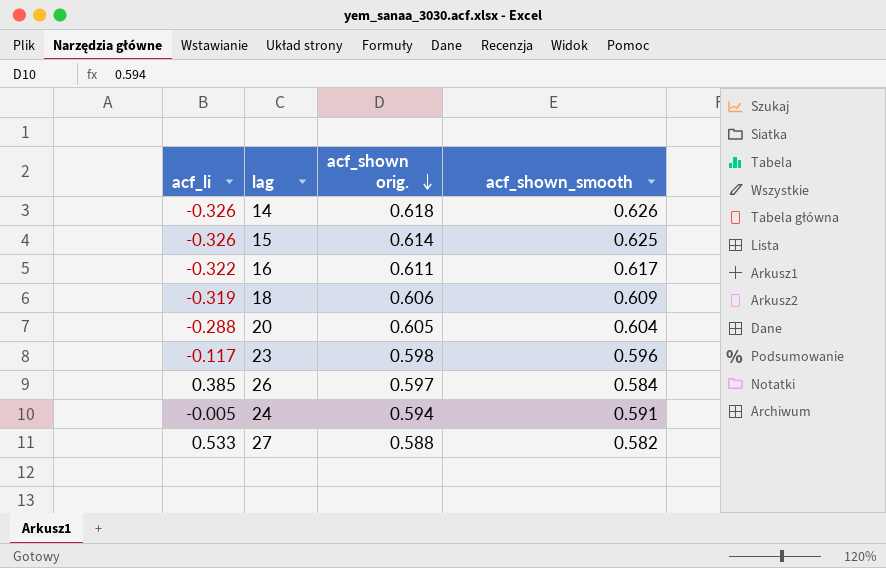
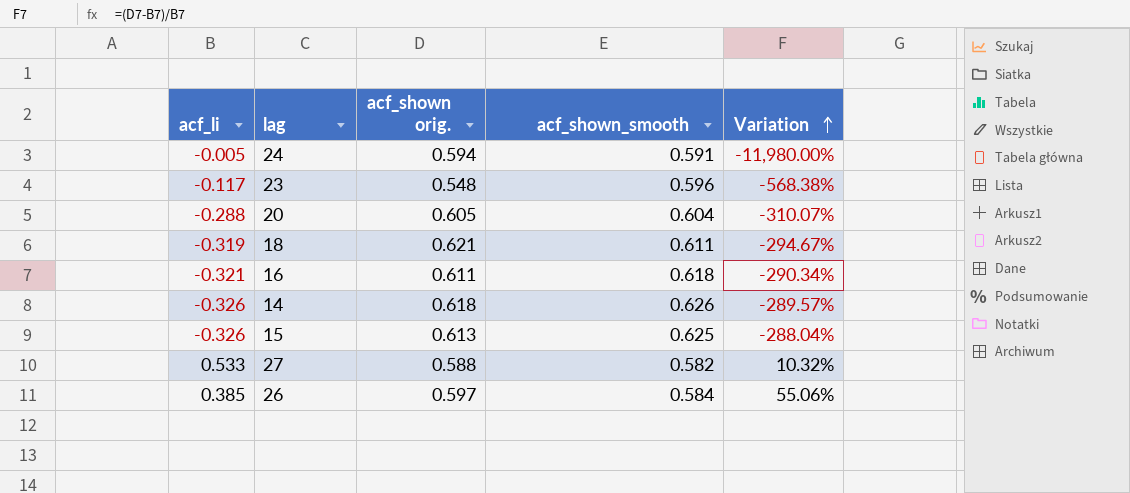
row order: acf_shown orig. descending -> Variation ascending
column Variation | formula: none -> ([acf_shown orig.] - [acf_li]) / [acf_li]
23 | acf_shown orig.: 0.598 -> 0.548
18 | acf_shown orig.: 0.606 -> 0.621
18 | acf_shown_smooth: 0.609 -> 0.611
16 | acf_li: -0.322 -> -0.321
16 | acf_shown_smooth: 0.617 -> 0.618
15 | acf_shown orig.: 0.614 -> 0.613

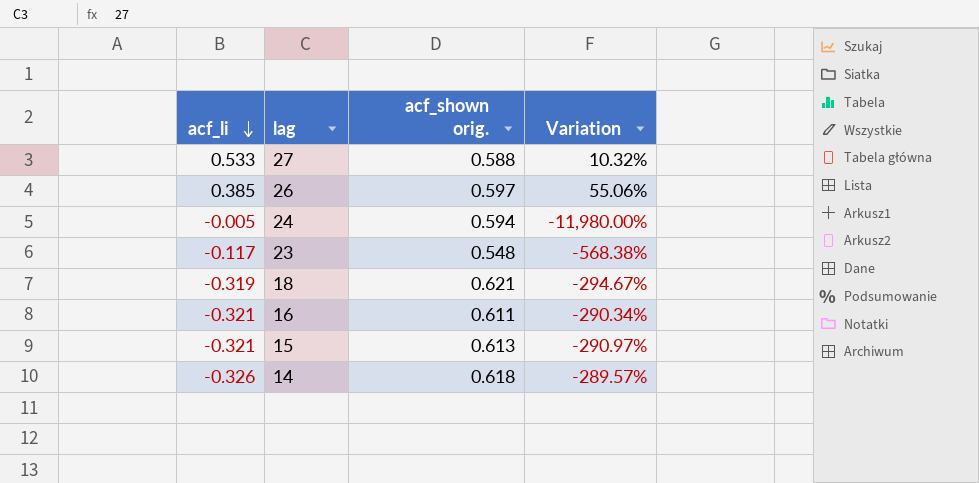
row order: Variation ascending -> acf_li descending
column acf_shown_smooth | position: 4 -> none
row 20: -0.288 | 0.605 | 0.604 | -310.07% -> none
15 | acf_li: -0.326 -> -0.321
15 | Variation: -288.04% -> -290.97%

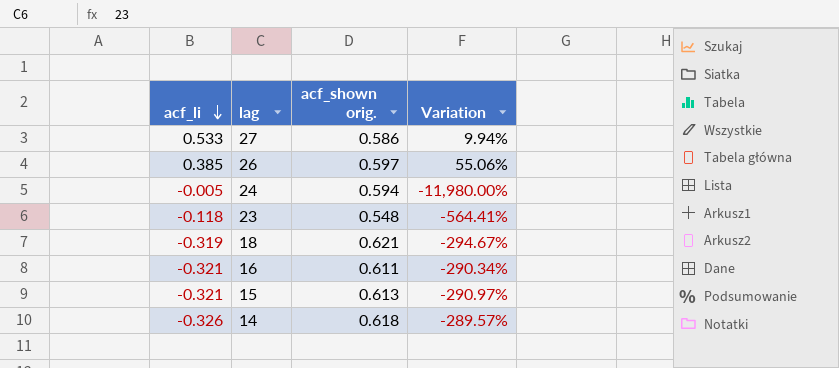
27 | acf_shown orig.: 0.588 -> 0.586
27 | Variation: 10.32% -> 9.94%
23 | acf_li: -0.117 -> -0.118
23 | Variation: -568.38% -> -564.41%

